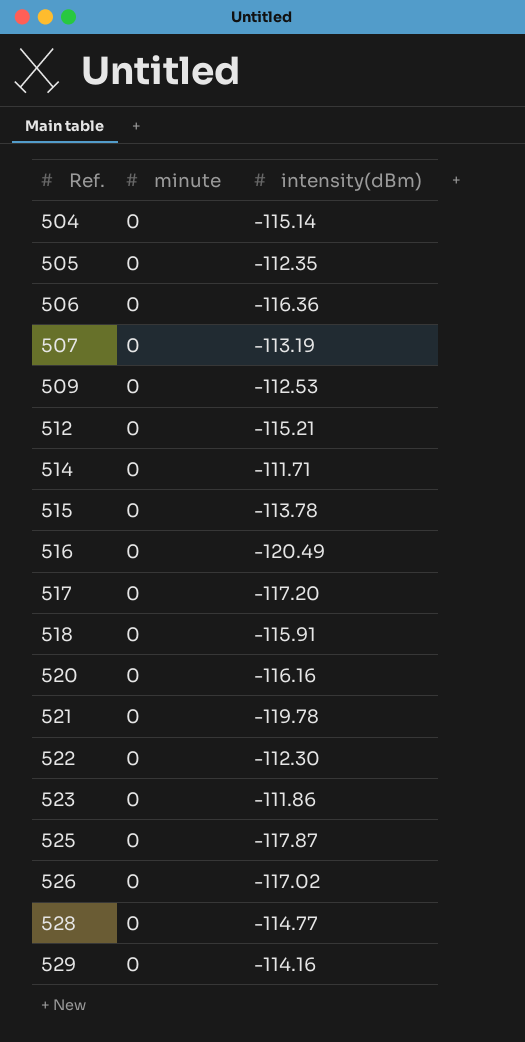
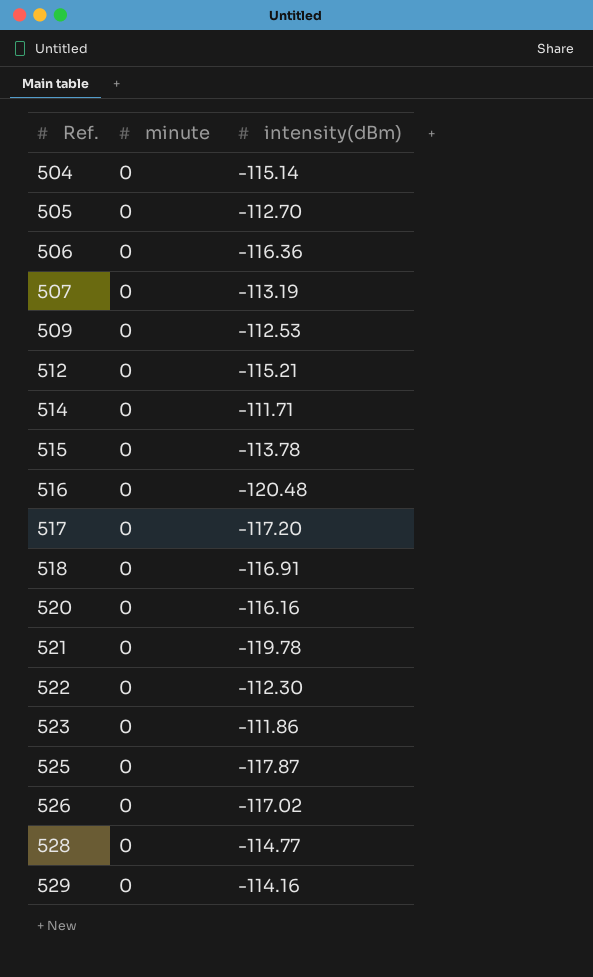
505 | intensity(dBm): -112.35 -> -112.70
516 | intensity(dBm): -120.49 -> -120.48
518 | intensity(dBm): -115.91 -> -116.91

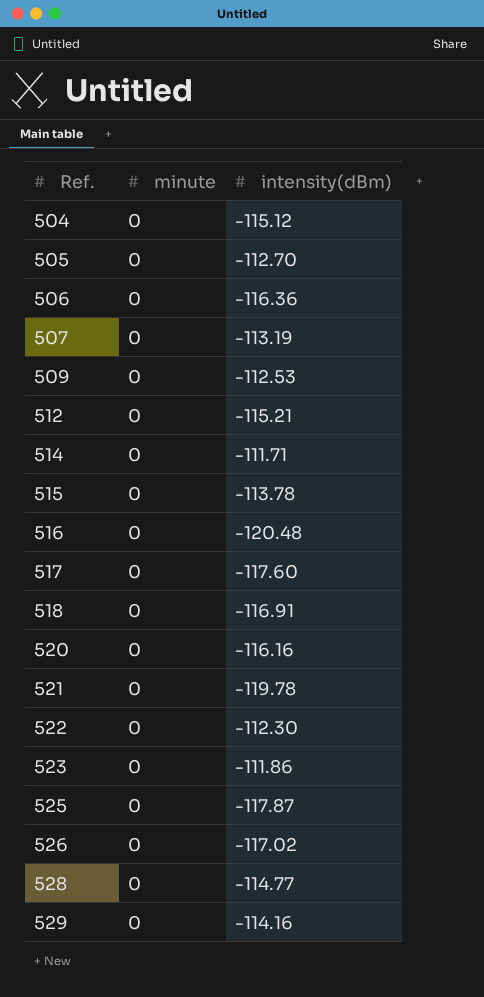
504 | intensity(dBm): -115.14 -> -115.12
517 | intensity(dBm): -117.20 -> -117.60

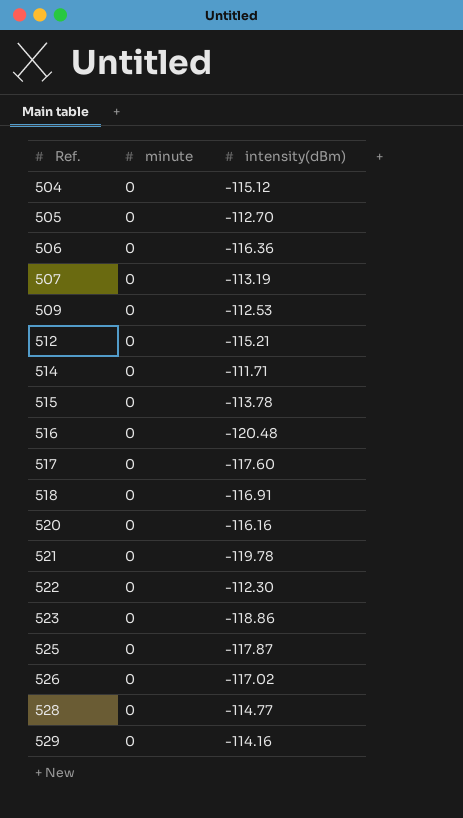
523 | intensity(dBm): -111.86 -> -118.86

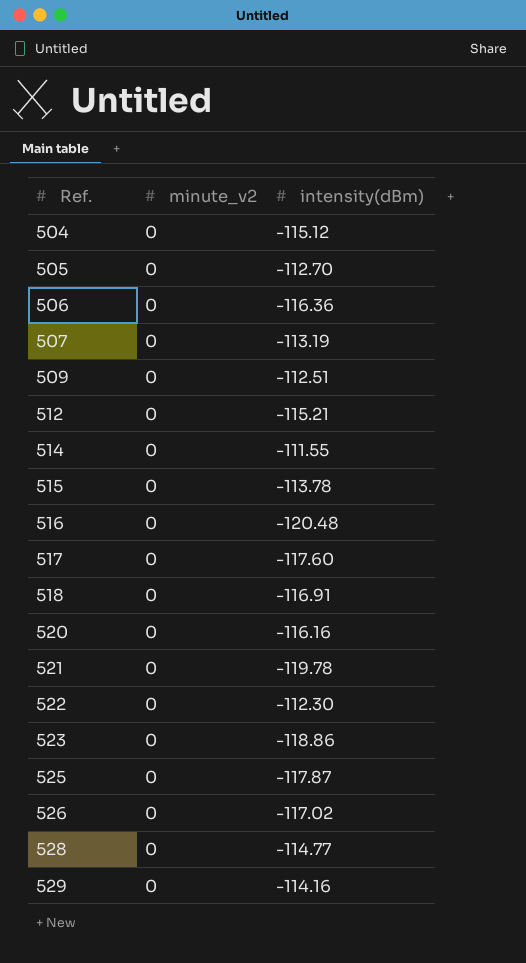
column name: minute -> minute_v2
509 | intensity(dBm): -112.53 -> -112.51
514 | intensity(dBm): -111.71 -> -111.55

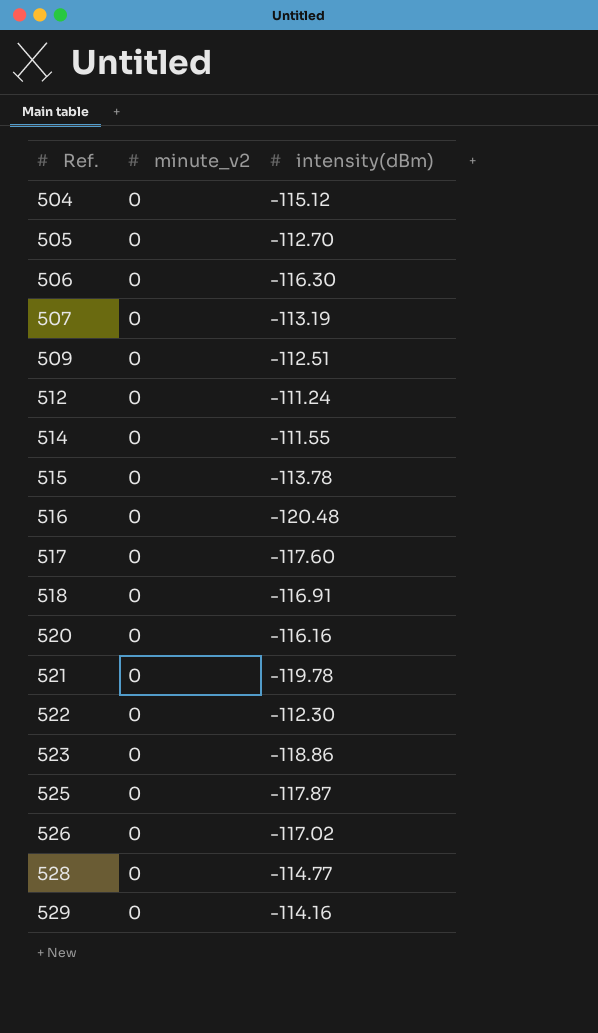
506 | intensity(dBm): -116.36 -> -116.30
512 | intensity(dBm): -115.21 -> -111.24

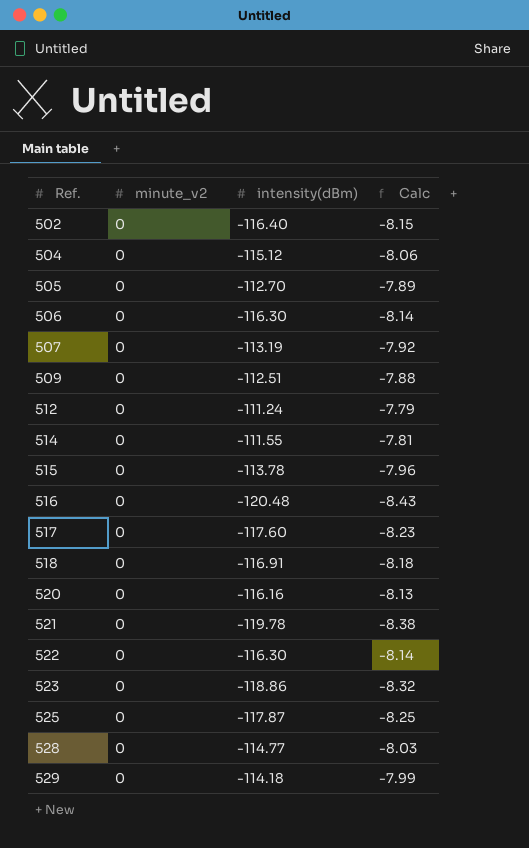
column Calc | formula: none -> [intensity(dBm)] * 0.07
row 526: 0 | -117.02 -> none
row 502: none -> 0 | -116.40 | -8.15
522 | intensity(dBm): -112.30 -> -116.30
529 | intensity(dBm): -114.16 -> -114.18

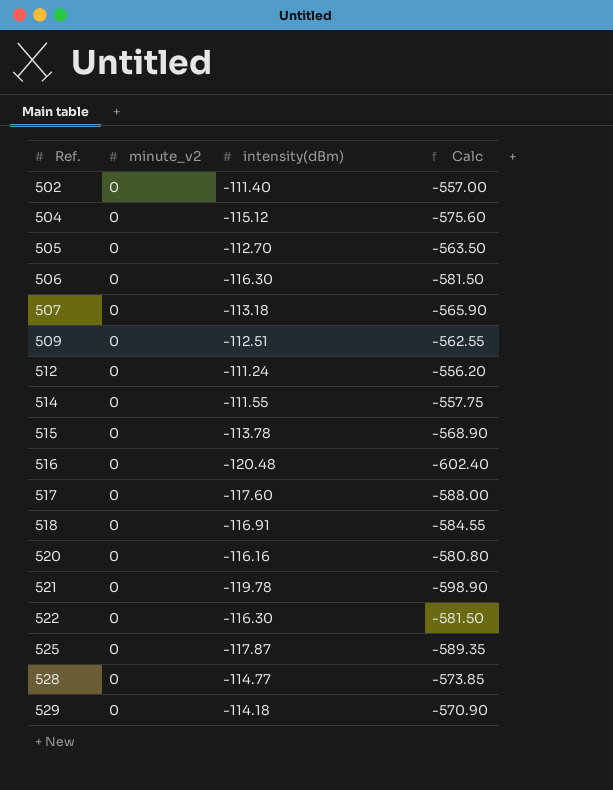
column Calc | formula: [intensity(dBm)] * 0.07 -> [intensity(dBm)] * 5
row 523: 0 | -118.86 | -8.32 -> none
502 | intensity(dBm): -116.40 -> -111.40
507 | intensity(dBm): -113.19 -> -113.18

